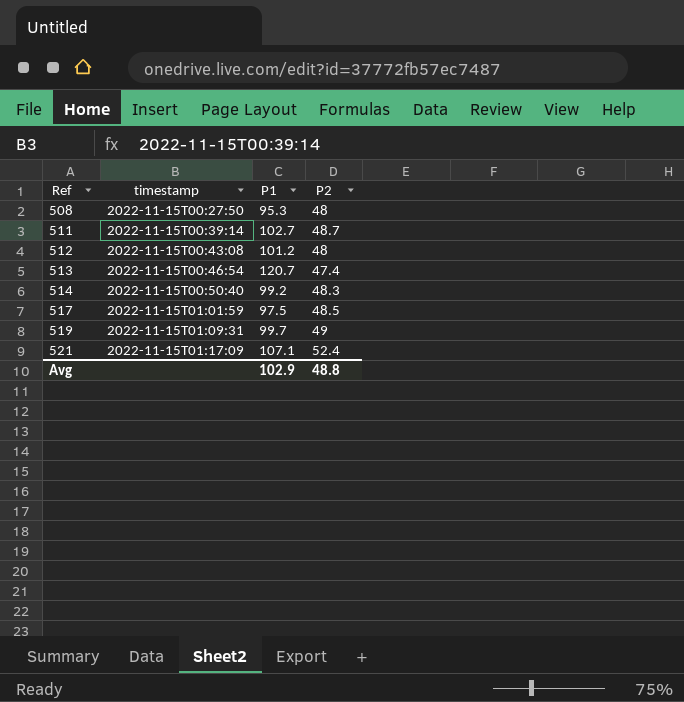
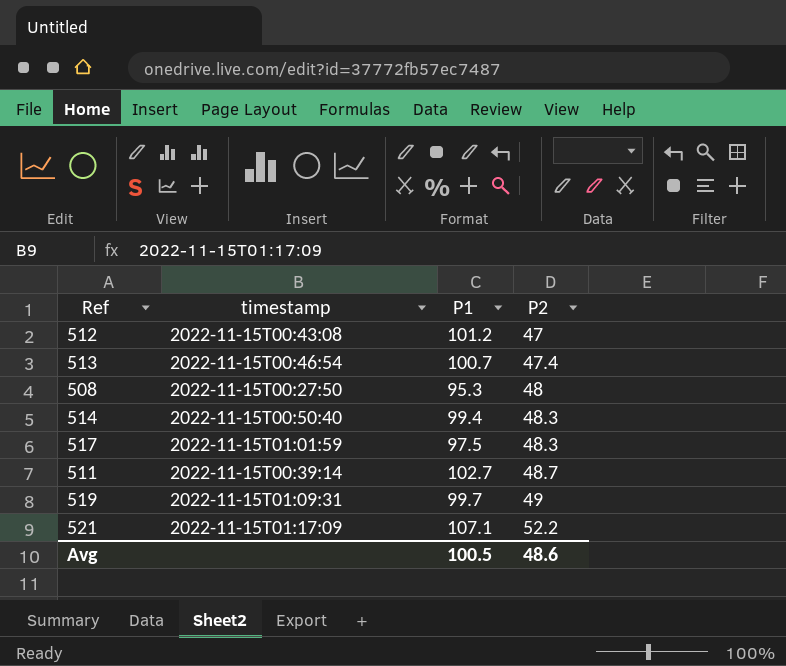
row order: Ref ascending -> P2 ascending
512 | P2: 48 -> 47
513 | P1: 120.7 -> 100.7
514 | P1: 99.2 -> 99.4
517 | P2: 48.5 -> 48.3
521 | P2: 52.4 -> 52.2
Avg | P1: 102.9 -> 100.5
Avg | P2: 48.8 -> 48.6

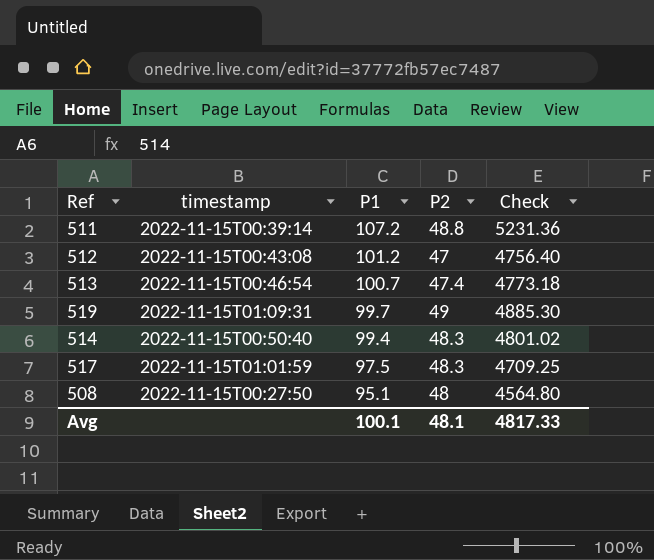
row order: P2 ascending -> P1 descending
column Check | formula: none -> [P1] * [P2]
row 521: 2022-11-15T01:17:09 | 107.1 | 52.2 -> none
511 | P1: 102.7 -> 107.2
511 | P2: 48.7 -> 48.8
508 | P1: 95.3 -> 95.1
Avg | P1: 100.5 -> 100.1
Avg | P2: 48.6 -> 48.1

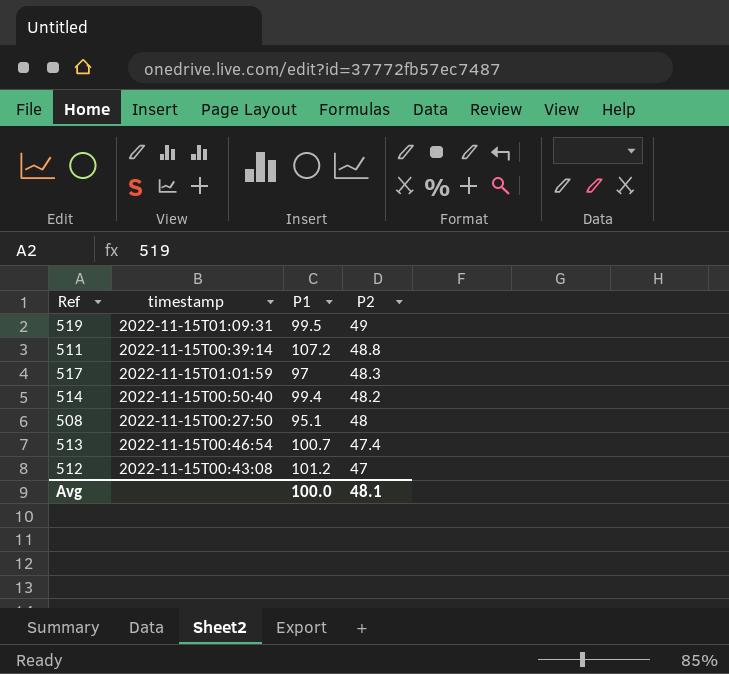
row order: P1 descending -> P2 descending
column Check | formula: [P1] * [P2] -> none
519 | P1: 99.7 -> 99.5
517 | P1: 97.5 -> 97
514 | P2: 48.3 -> 48.2
Avg | P1: 100.1 -> 100.0

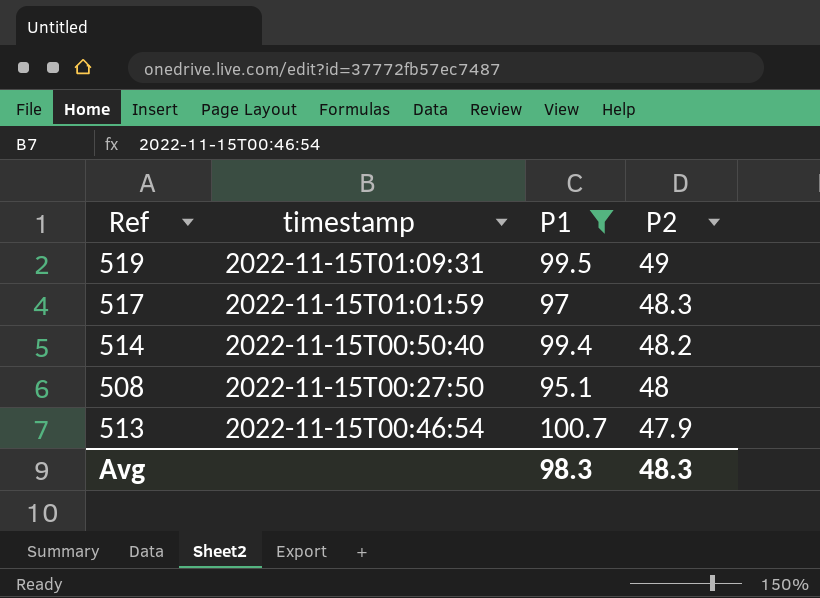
filter: none -> P1 <= 100.7
513 | P2: 47.4 -> 47.9
Avg | P1: 100.0 -> 98.3
Avg | P2: 48.1 -> 48.3

